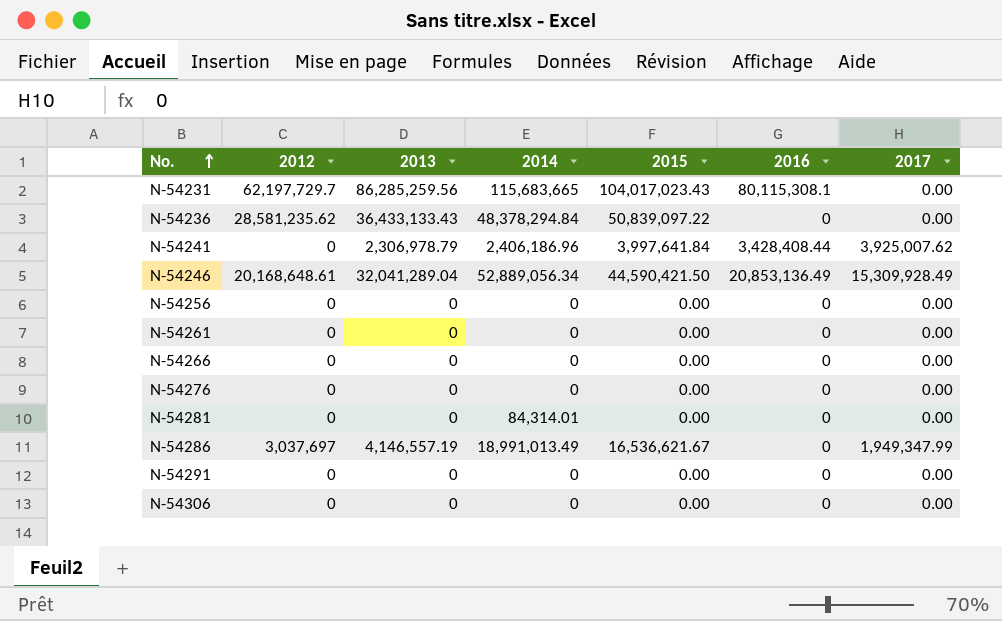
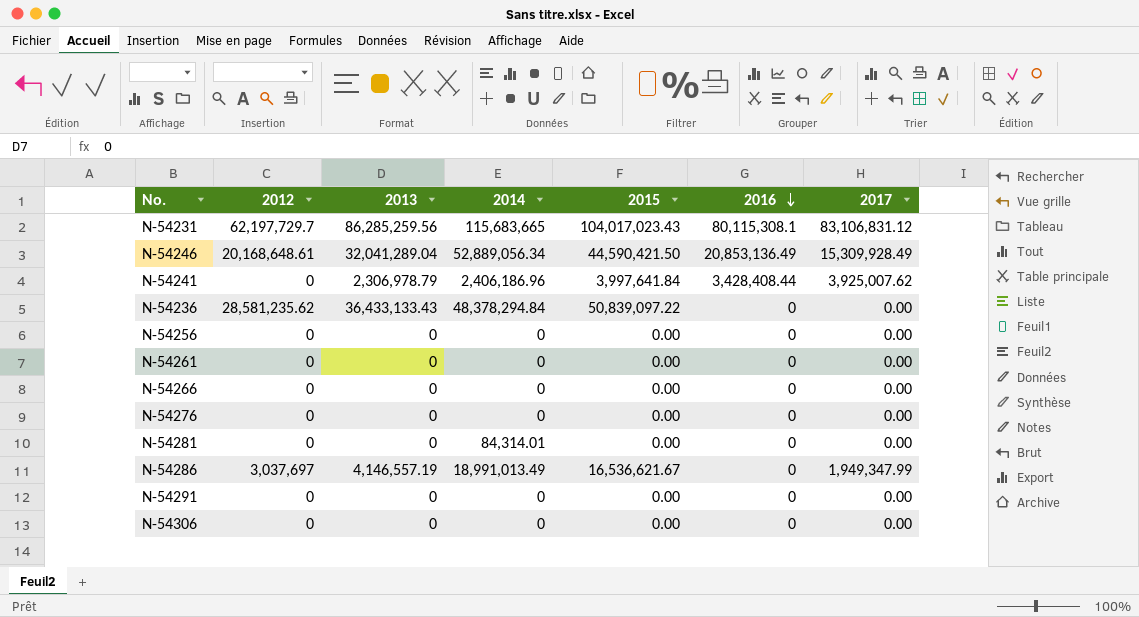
row order: No. ascending -> 2016 descending
N-54231 | 2017: 0.00 -> 83,106,831.12

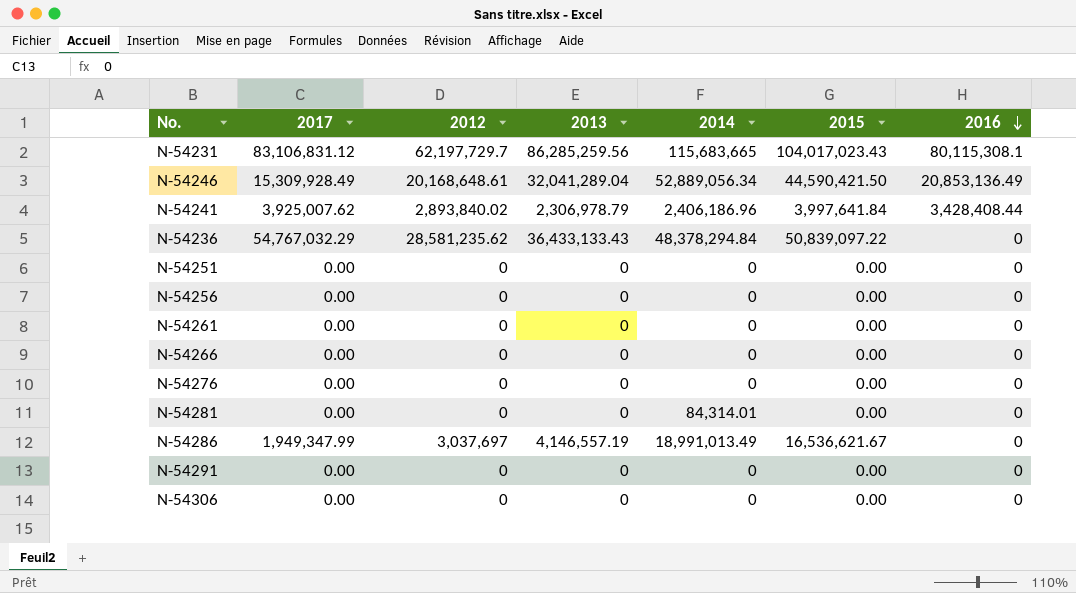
column 2017 | position: 7 -> 2
N-54241 | 2012: 0 -> 2,893,840.02
N-54236 | 2017: 0.00 -> 54,767,032.29
row N-54251: none -> 0.00 | 0 | 0 | 0 | 0.00 | 0

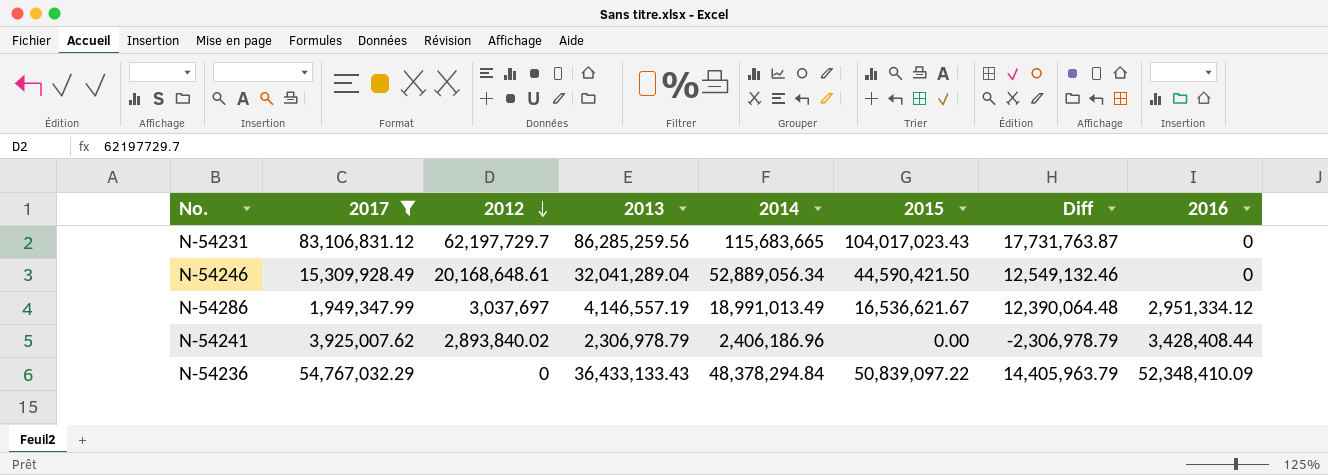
filter: none -> 2017 != 0.00
row order: 2016 descending -> 2012 descending
column Diff | formula: none -> [2015] - [2013]
N-54231 | 2016: 80,115,308.1 -> 0
N-54246 | 2016: 20,853,136.49 -> 0
N-54286 | 2016: 0 -> 2,951,334.12
N-54241 | 2015: 3,997,641.84 -> 0.00
N-54236 | 2012: 28,581,235.62 -> 0
N-54236 | 2016: 0 -> 52,348,410.09

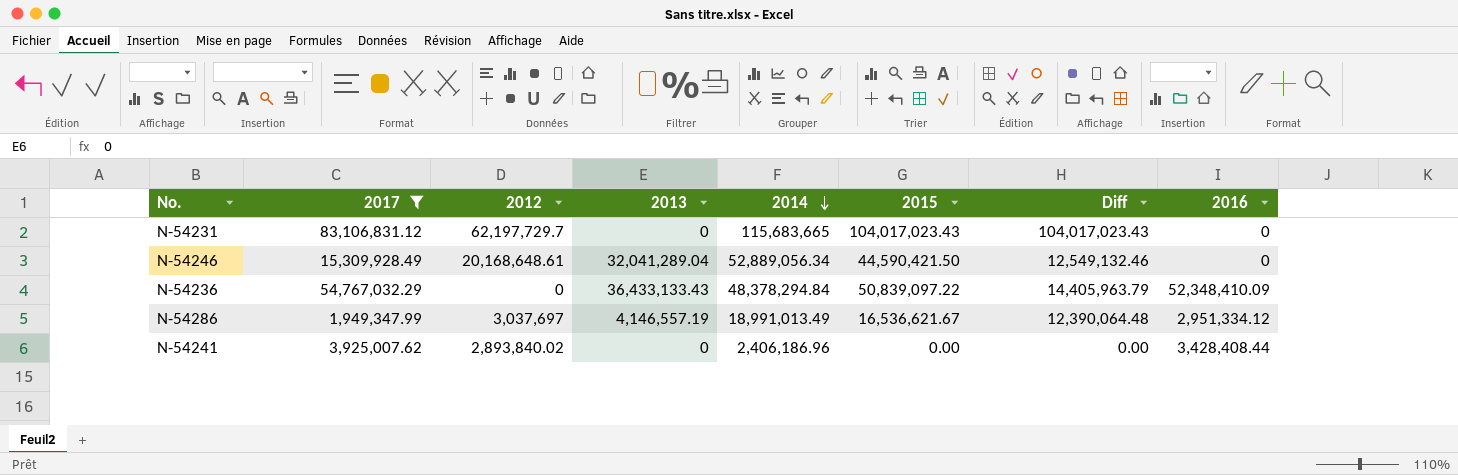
row order: 2012 descending -> 2014 descending
N-54231 | 2013: 86,285,259.56 -> 0
N-54231 | Diff: 17,731,763.87 -> 104,017,023.43
N-54241 | 2013: 2,306,978.79 -> 0
N-54241 | Diff: -2,306,978.79 -> 0.00

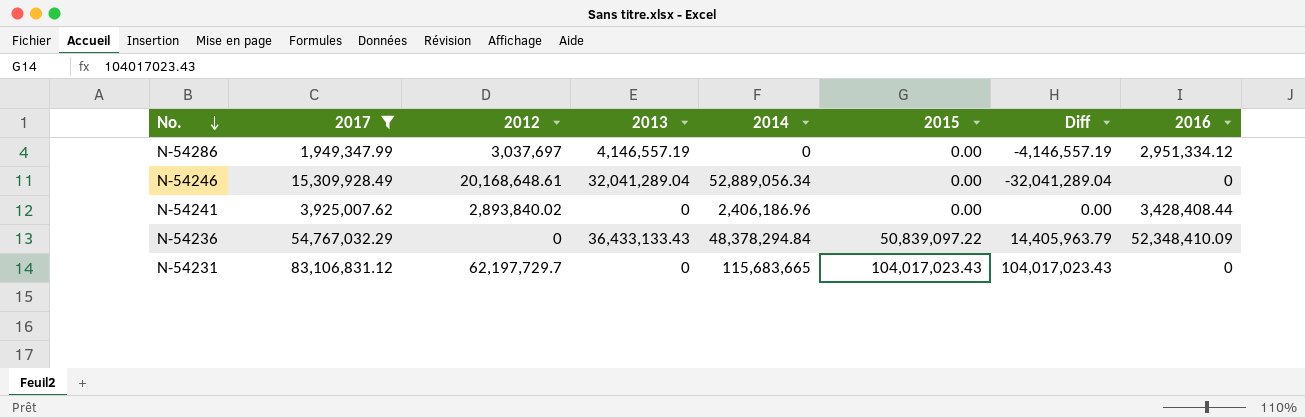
row order: 2014 descending -> No. descending
N-54286 | 2014: 18,991,013.49 -> 0
N-54286 | 2015: 16,536,621.67 -> 0.00
N-54286 | Diff: 12,390,064.48 -> -4,146,557.19
N-54246 | 2015: 44,590,421.50 -> 0.00
N-54246 | Diff: 12,549,132.46 -> -32,041,289.04

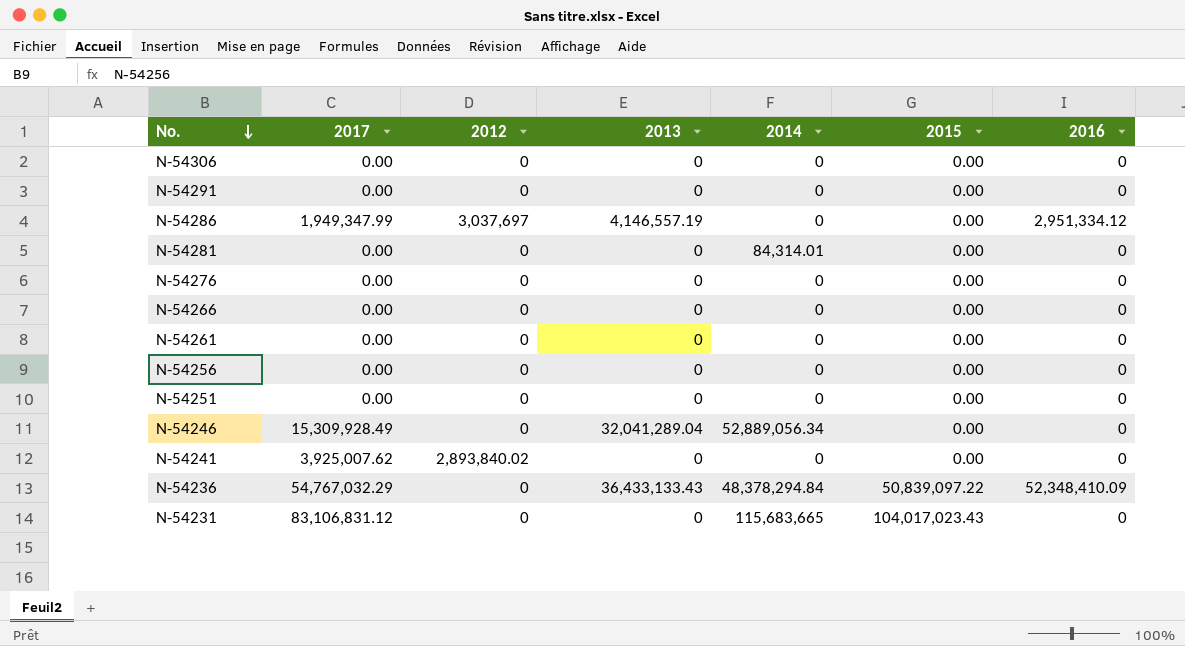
filter: 2017 != 0.00 -> none
column Diff | formula: [2015] - [2013] -> none
N-54246 | 2012: 20,168,648.61 -> 0
N-54241 | 2014: 2,406,186.96 -> 0
N-54241 | 2016: 3,428,408.44 -> 0
N-54231 | 2012: 62,197,729.7 -> 0

